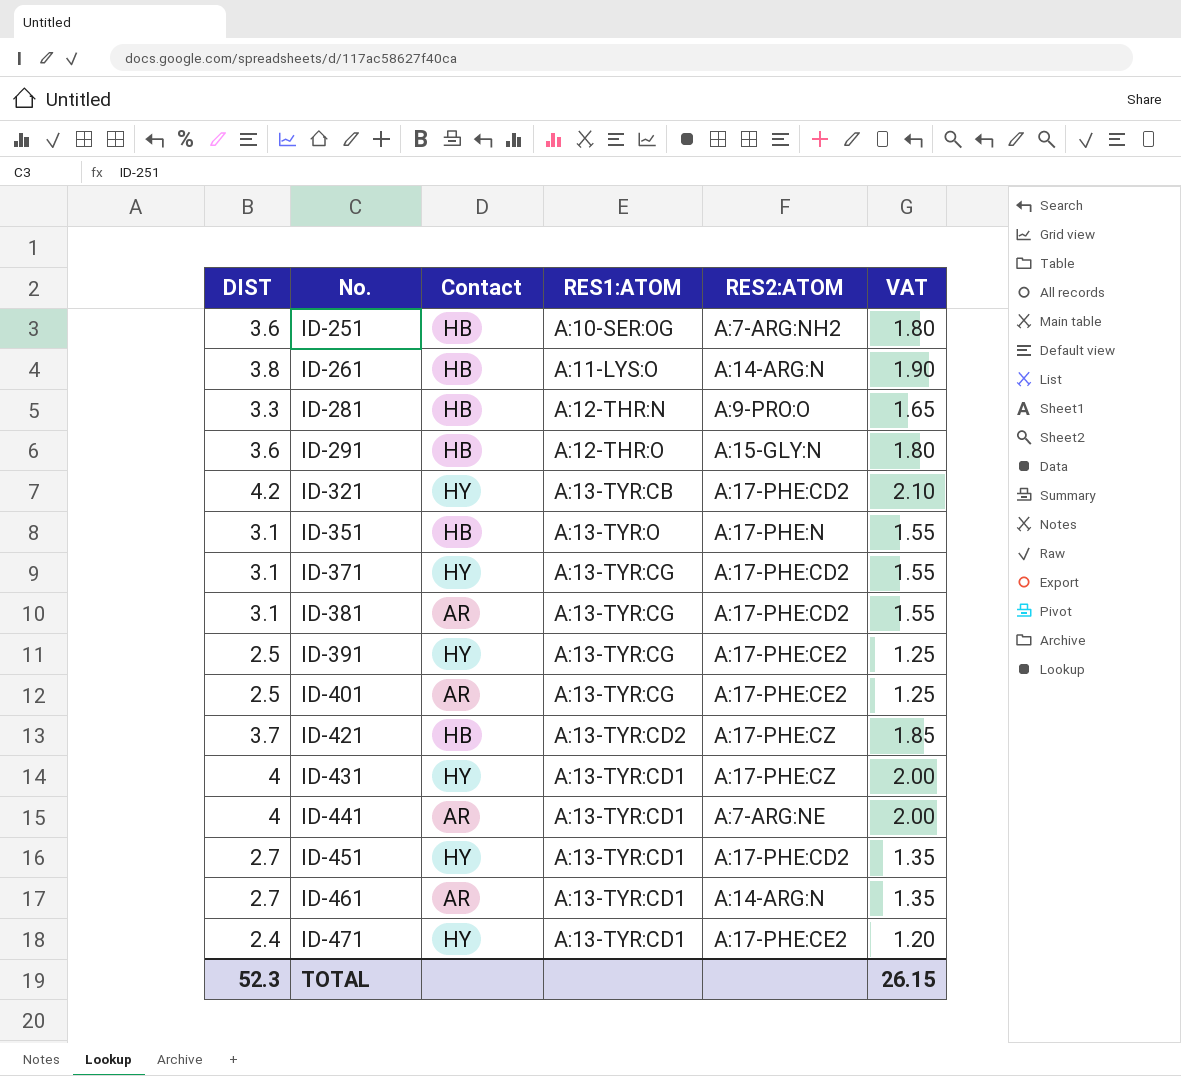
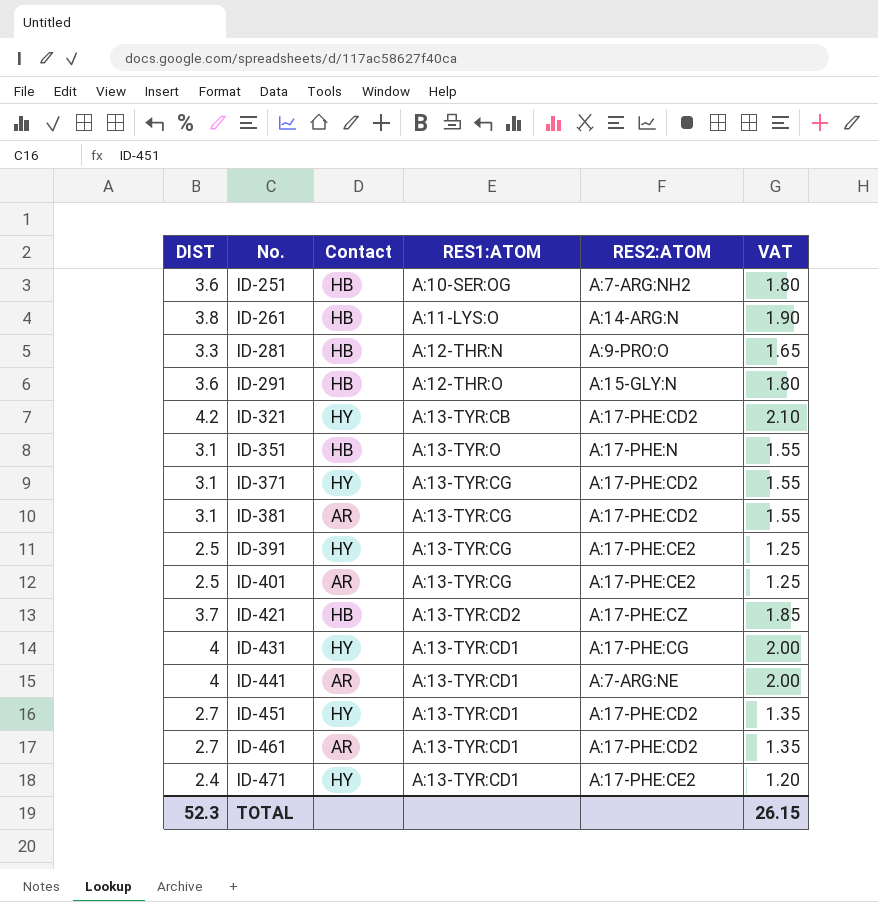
ID-431 | RES2:ATOM: A:17-PHE:CZ -> A:17-PHE:CG
ID-461 | RES2:ATOM: A:14-ARG:N -> A:17-PHE:CD2

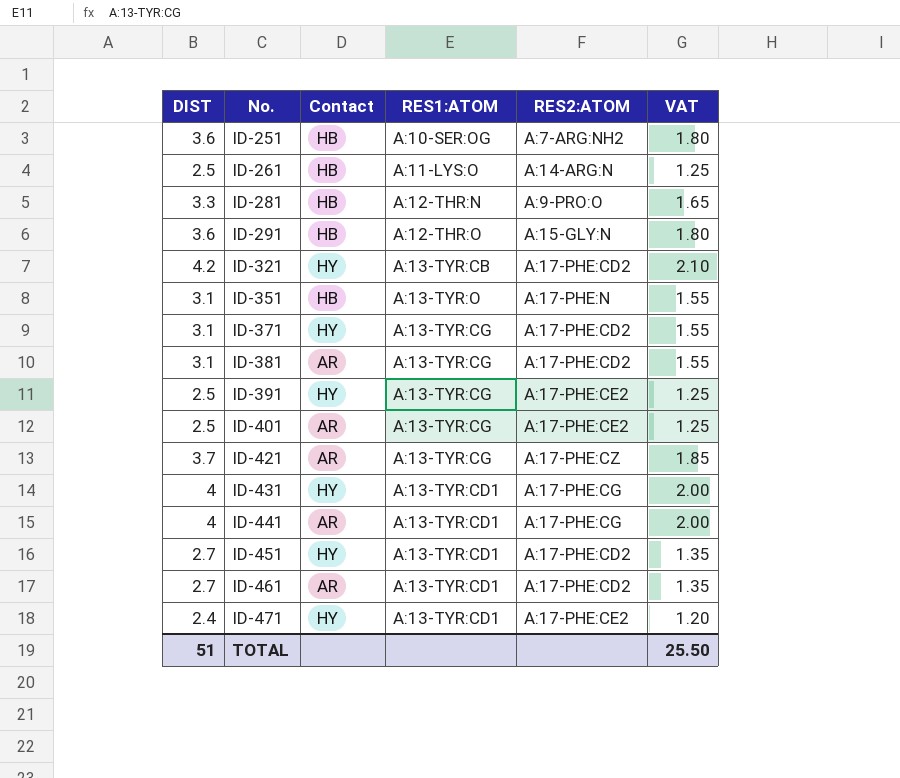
ID-261 | DIST: 3.8 -> 2.5
ID-261 | VAT: 1.90 -> 1.25
ID-421 | Contact: HB -> AR
ID-421 | RES1:ATOM: A:13-TYR:CD2 -> A:13-TYR:CG
ID-441 | RES2:ATOM: A:7-ARG:NE -> A:17-PHE:CG
TOTAL | DIST: 52.3 -> 51
TOTAL | VAT: 26.15 -> 25.50

